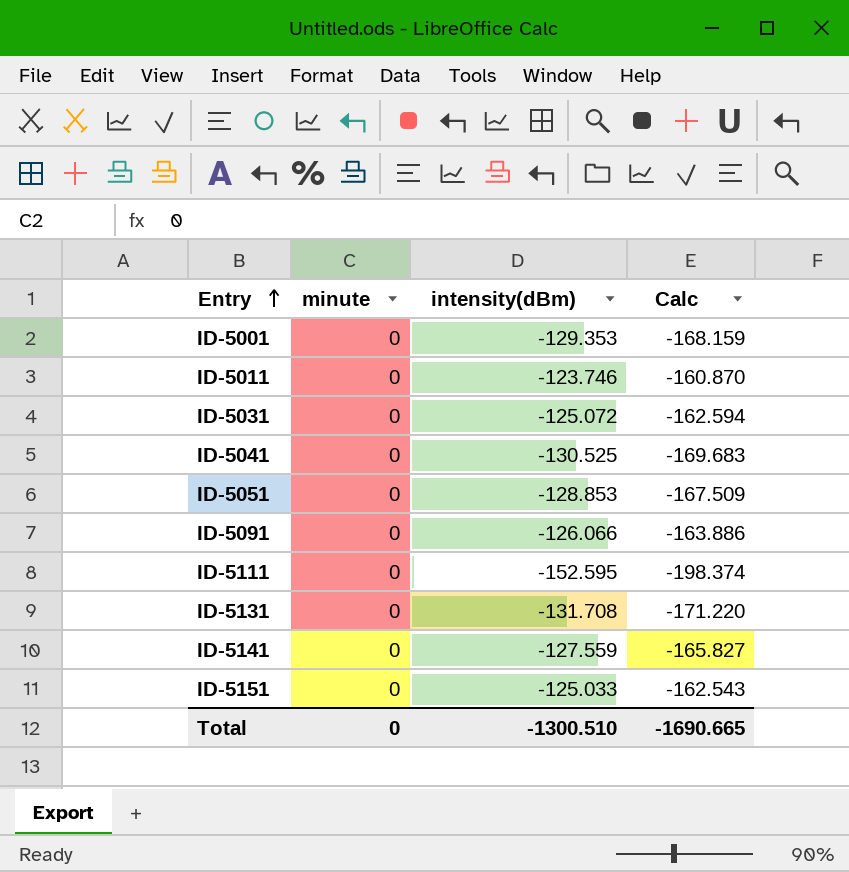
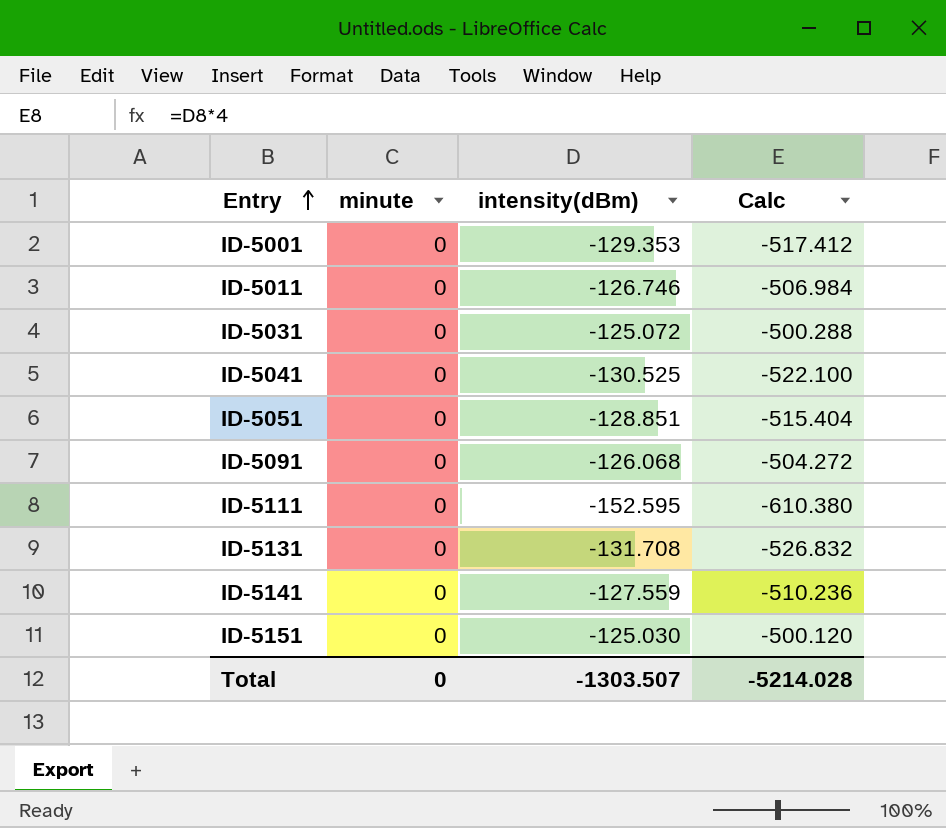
column Calc | formula: [intensity(dBm)] * 1.3 -> [intensity(dBm)] * 4
ID-5011 | intensity(dBm): -123.746 -> -126.746
ID-5051 | intensity(dBm): -128.853 -> -128.851
ID-5091 | intensity(dBm): -126.066 -> -126.068
ID-5151 | intensity(dBm): -125.033 -> -125.030
Total | intensity(dBm): -1300.510 -> -1303.507
Total | Calc: -1690.665 -> -5214.028

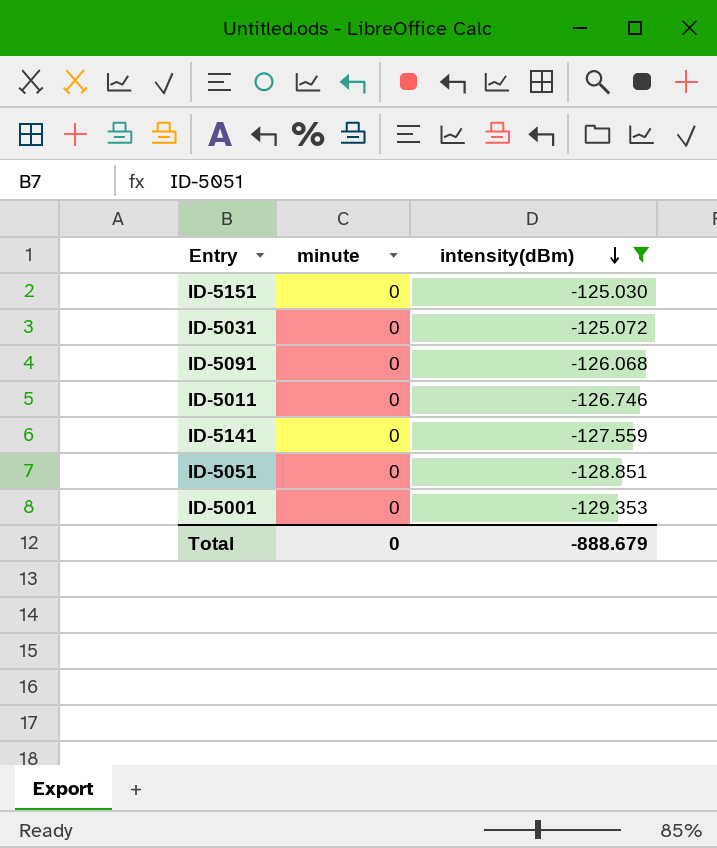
filter: none -> intensity(dBm) >= -129.353
row order: Entry ascending -> intensity(dBm) descending
column Calc | formula: [intensity(dBm)] * 4 -> none
Total | intensity(dBm): -1303.507 -> -888.679

